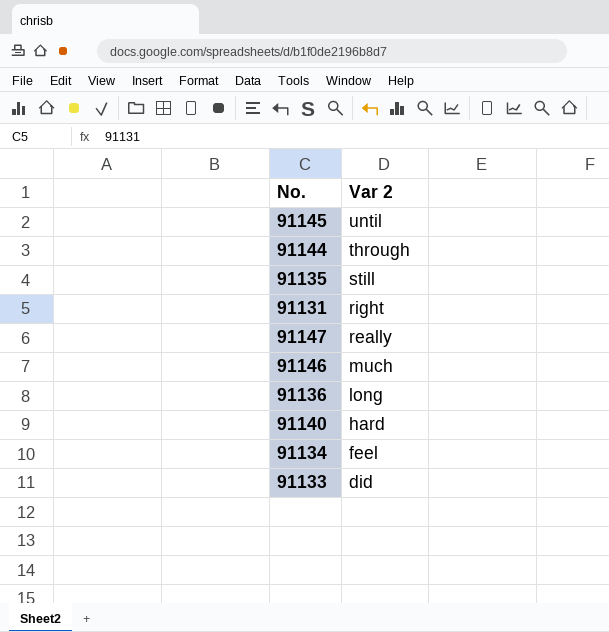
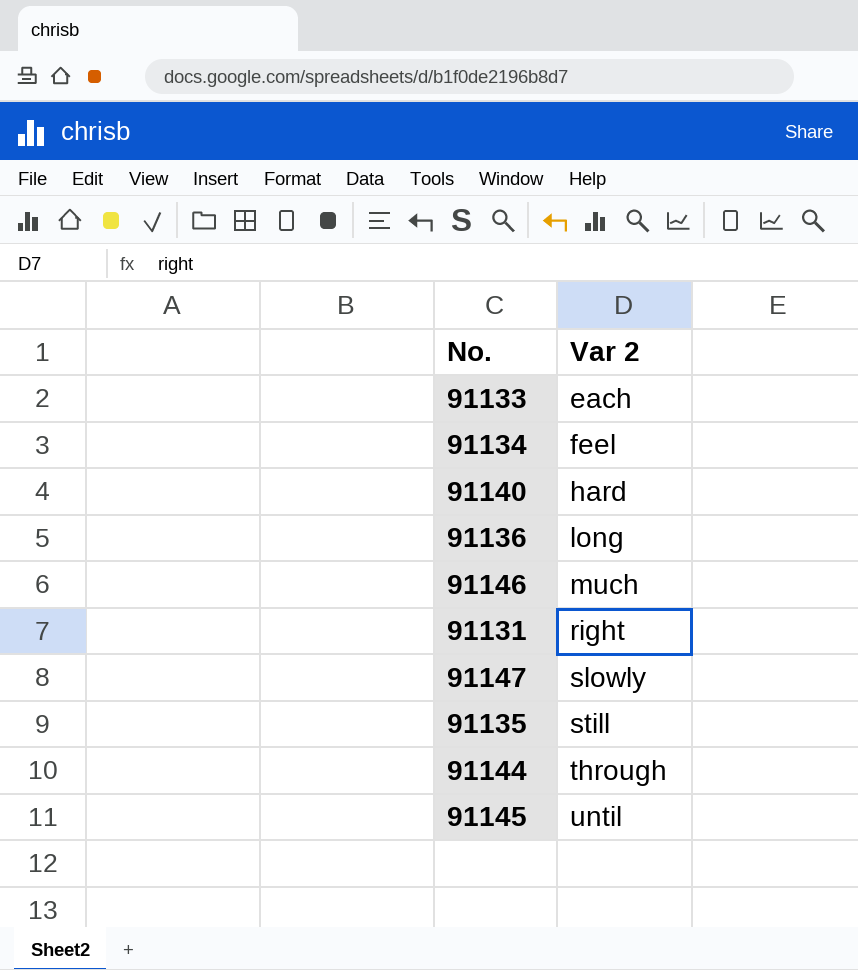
row order: Var 2 descending -> Var 2 ascending
91133 | Var 2: did -> each
91147 | Var 2: really -> slowly

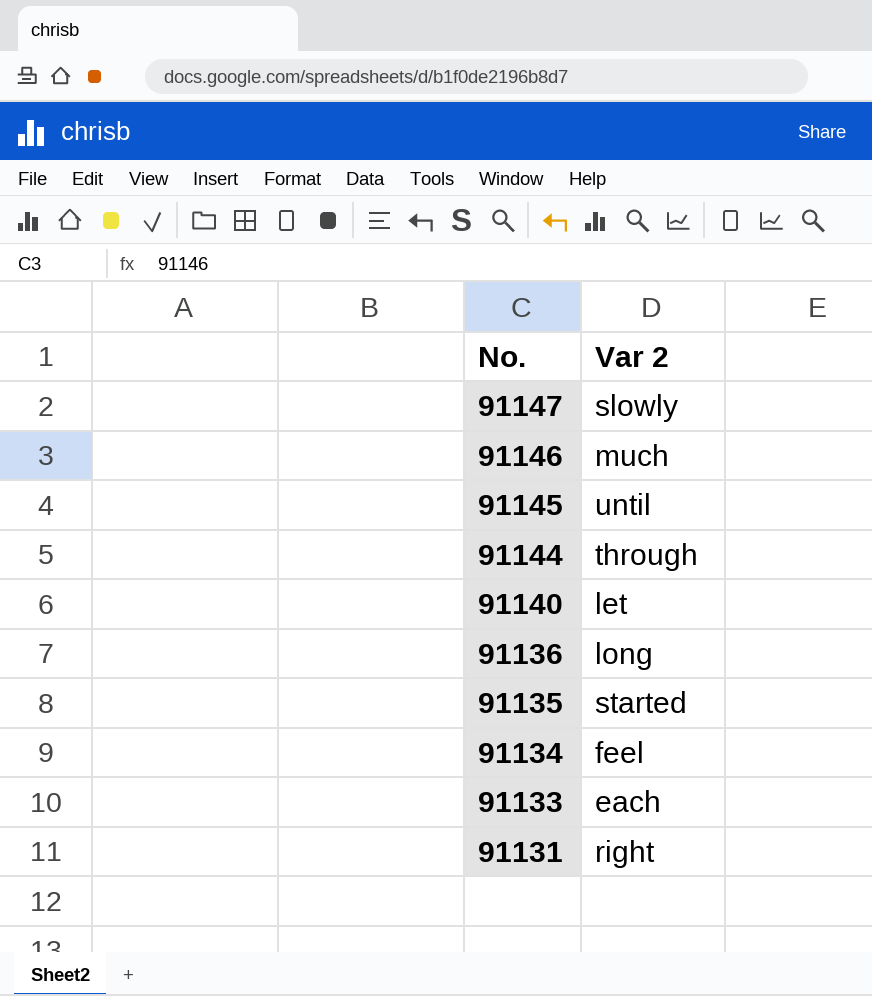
row order: Var 2 ascending -> No. descending
91140 | Var 2: hard -> let
91135 | Var 2: still -> started

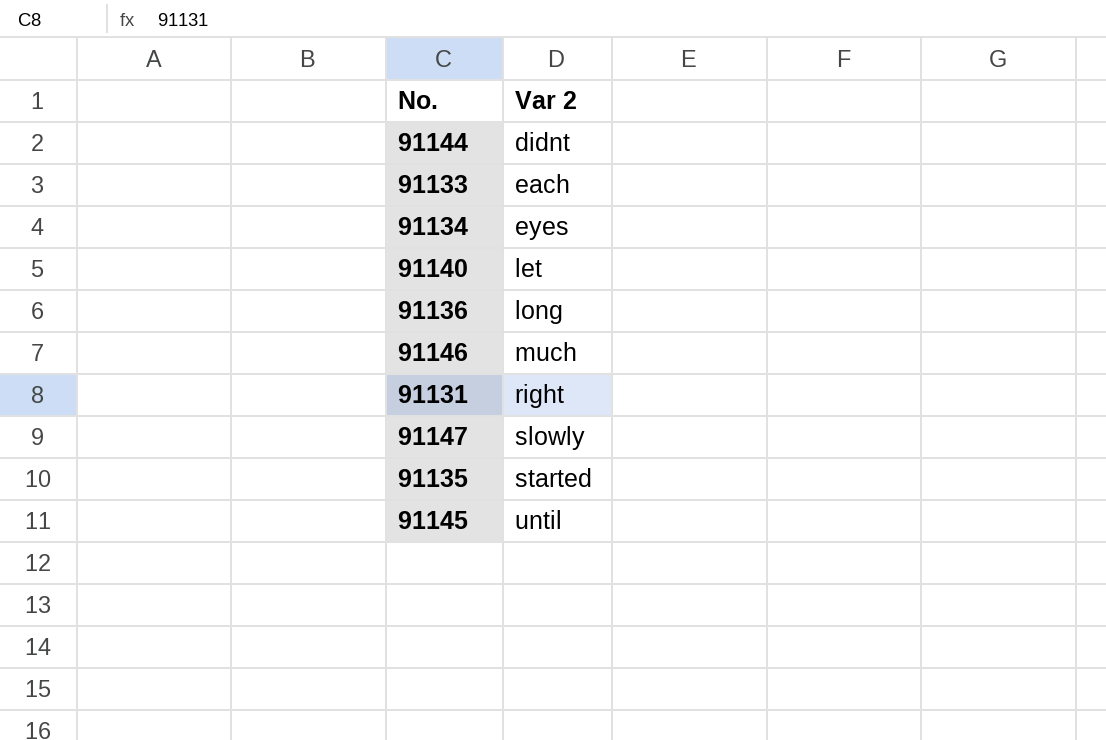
row order: No. descending -> Var 2 ascending
91144 | Var 2: through -> didnt
91134 | Var 2: feel -> eyes

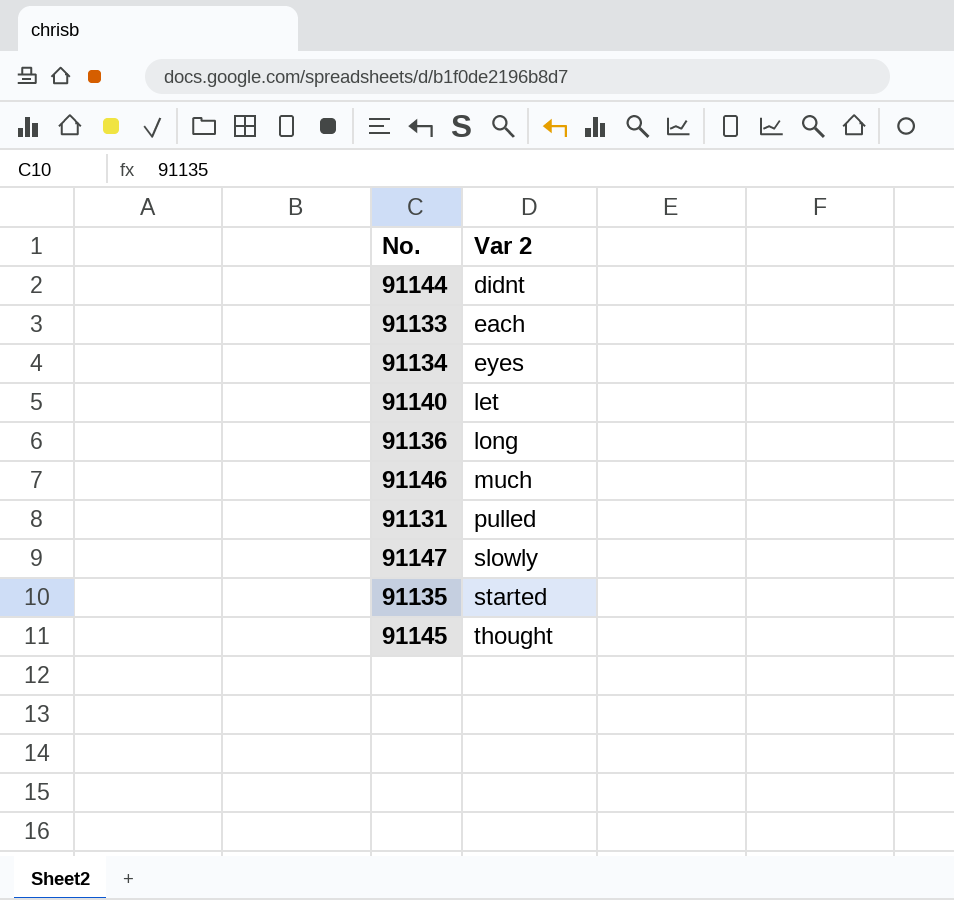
91131 | Var 2: right -> pulled
91145 | Var 2: until -> thought

